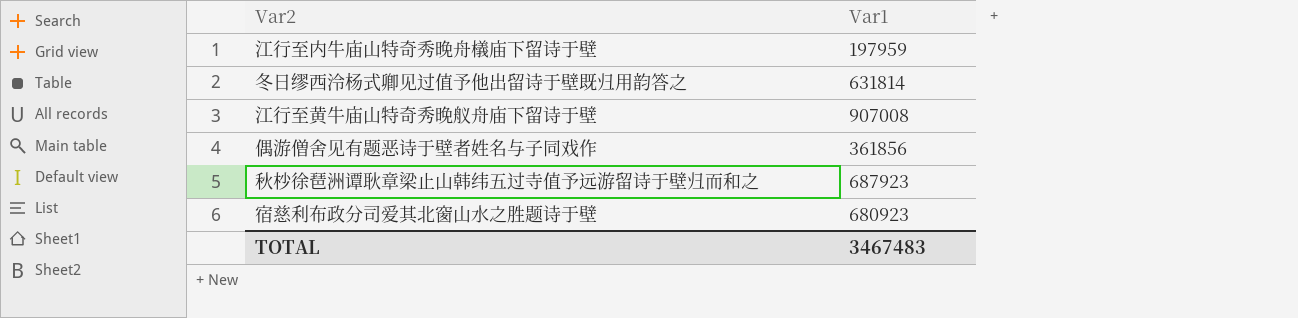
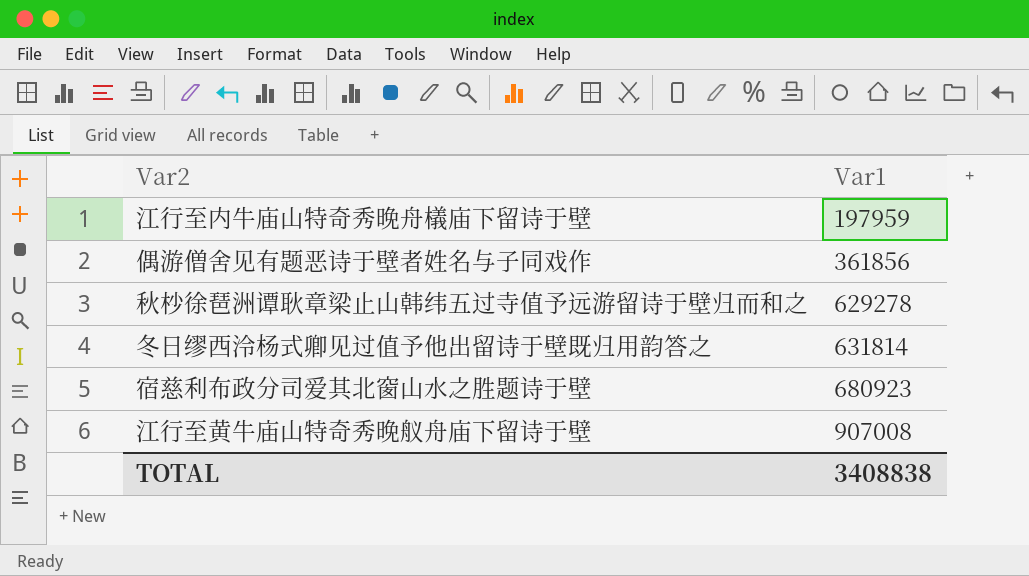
row order: none -> Var1 ascending
秋杪徐琶洲谭耿章梁止山韩纬五过寺值予远游留诗于壁归而和之 | Var1: 687923 -> 629278
TOTAL | Var1: 3467483 -> 3408838

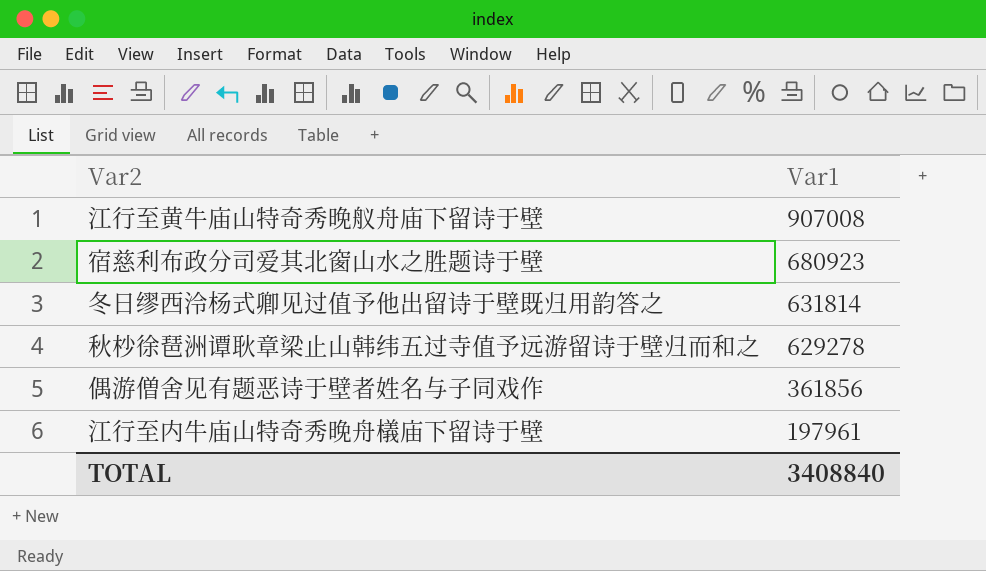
row order: Var1 ascending -> Var1 descending
江行至内牛庙山特奇秀晚舟檥庙下留诗于壁 | Var1: 197959 -> 197961
TOTAL | Var1: 3408838 -> 3408840

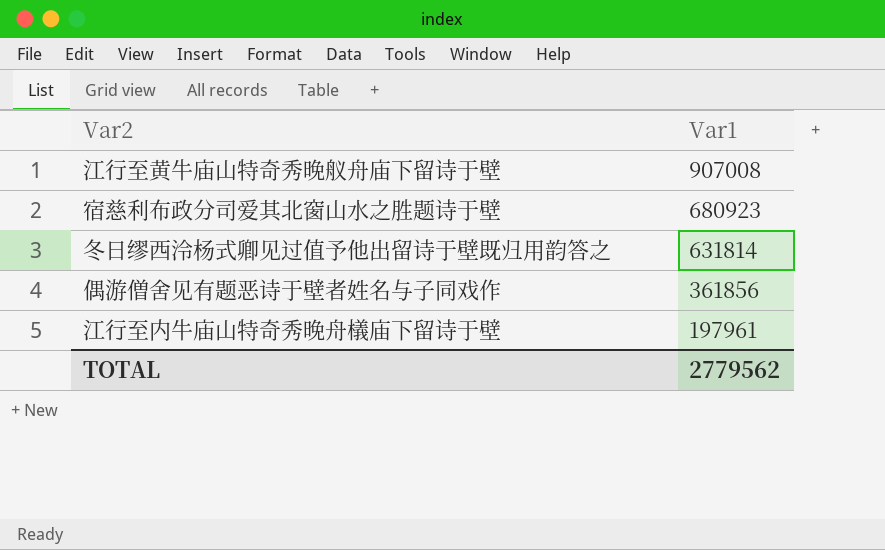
row 秋杪徐琶洲谭耿章梁止山韩纬五过寺值予远游留诗于壁归而和之: 629278 -> none
TOTAL | Var1: 3408840 -> 2779562

